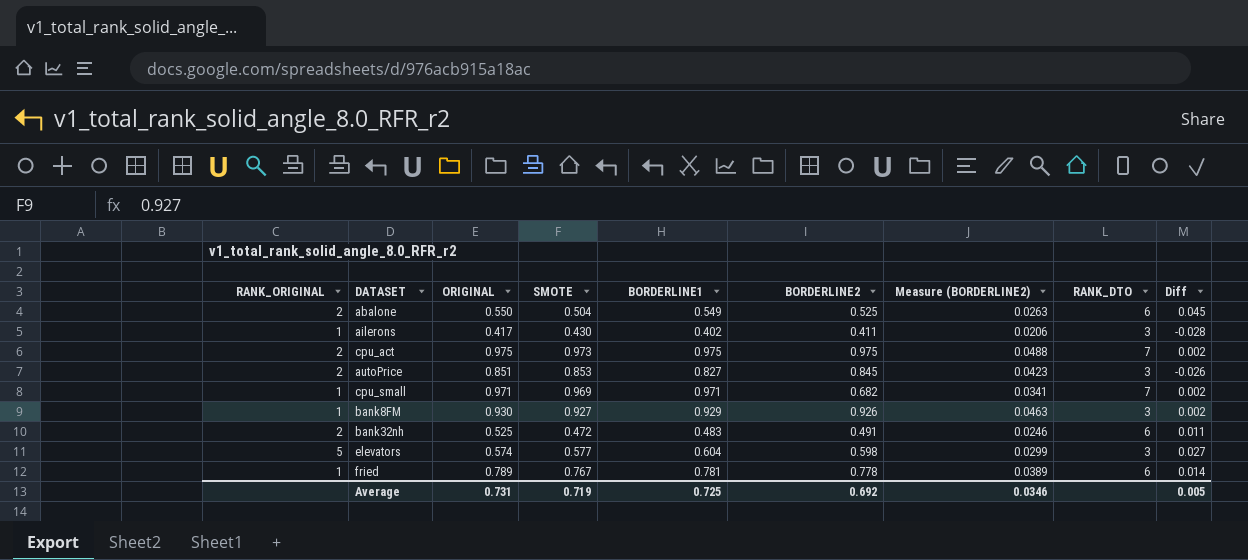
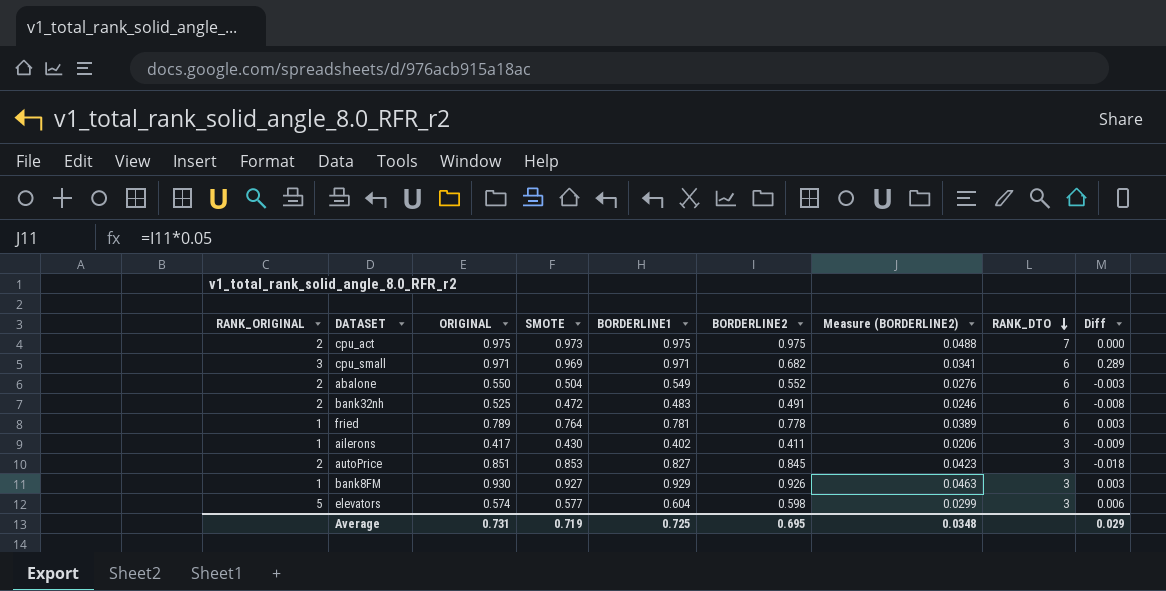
row order: none -> RANK_DTO descending
column Diff | formula: [BORDERLINE1] - [SMOTE] -> [BORDERLINE1] - [BORDERLINE2]
cpu_small | RANK_ORIGINAL: 1 -> 3
cpu_small | RANK_DTO: 7 -> 6
abalone | BORDERLINE2: 0.525 -> 0.552
abalone | Measure (BORDERLINE2): 0.0263 -> 0.0276
fried | SMOTE: 0.767 -> 0.764
Average | BORDERLINE2: 0.692 -> 0.695
Average | Measure (BORDERLINE2): 0.0346 -> 0.0348
Average | Diff: 0.005 -> 0.029

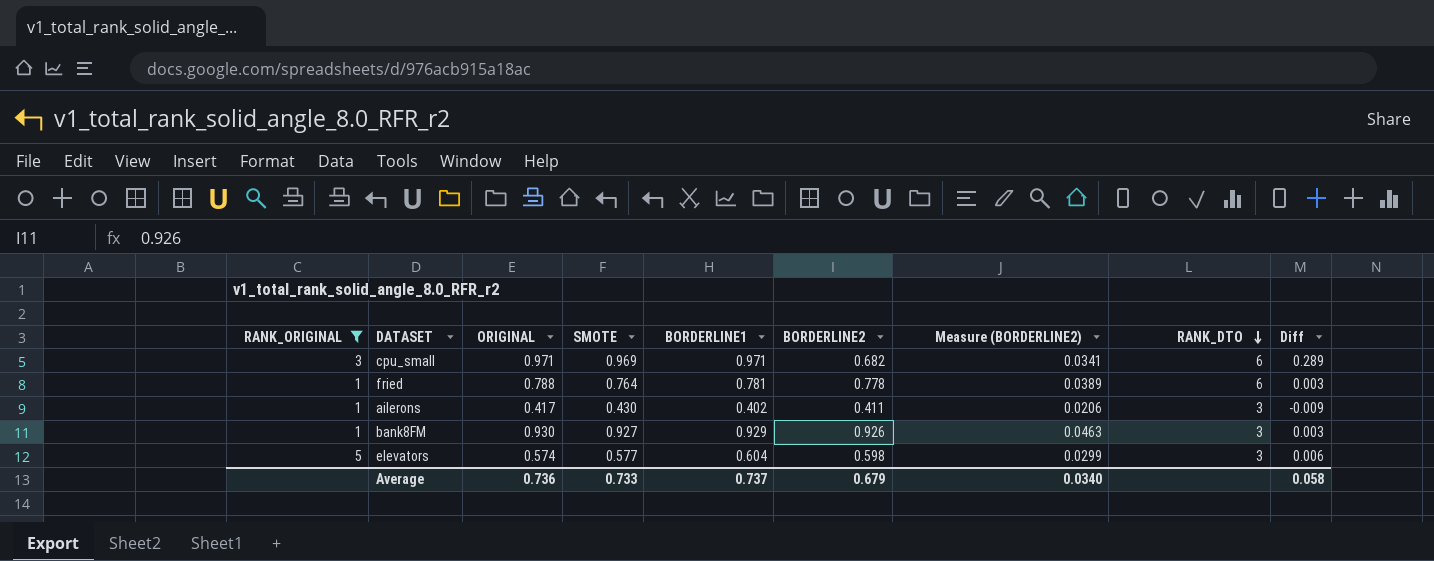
filter: none -> RANK_ORIGINAL != 2
fried | ORIGINAL: 0.789 -> 0.788
Average | ORIGINAL: 0.731 -> 0.736
Average | SMOTE: 0.719 -> 0.733
Average | BORDERLINE1: 0.725 -> 0.737
Average | BORDERLINE2: 0.695 -> 0.679
Average | Measure (BORDERLINE2): 0.0348 -> 0.0340
Average | Diff: 0.029 -> 0.058

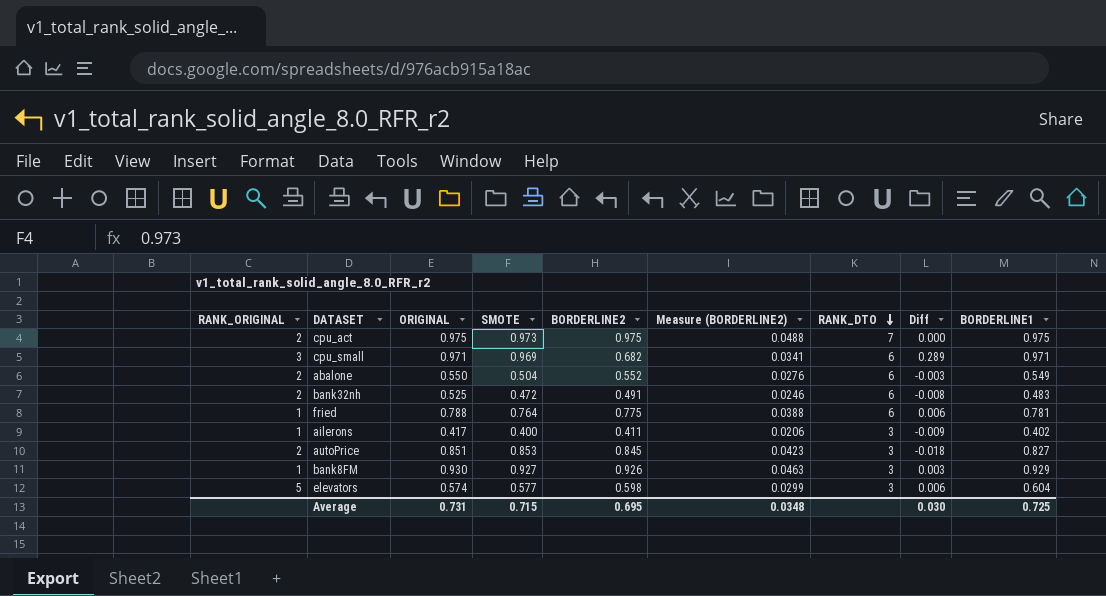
filter: RANK_ORIGINAL != 2 -> none
column BORDERLINE1 | position: 5 -> 9
fried | BORDERLINE2: 0.778 -> 0.775
fried | Measure (BORDERLINE2): 0.0389 -> 0.0388
fried | Diff: 0.003 -> 0.006
ailerons | SMOTE: 0.430 -> 0.400
Average | ORIGINAL: 0.736 -> 0.731
Average | SMOTE: 0.733 -> 0.715
Average | BORDERLINE2: 0.679 -> 0.695
Average | Measure (BORDERLINE2): 0.0340 -> 0.0348
Average | Diff: 0.058 -> 0.030
Average | BORDERLINE1: 0.737 -> 0.725

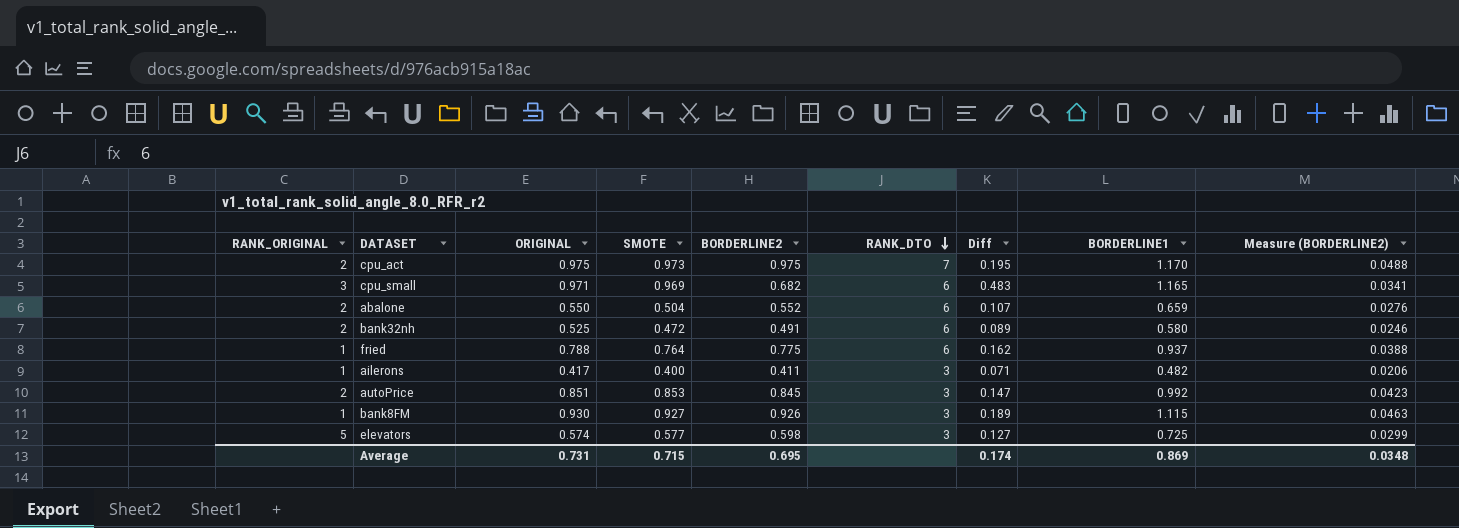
column Measure (BORDERLINE2) | position: 6 -> 9
cpu_act | Diff: 0.000 -> 0.195
cpu_act | BORDERLINE1: 0.975 -> 1.170
cpu_small | Diff: 0.289 -> 0.483
cpu_small | BORDERLINE1: 0.971 -> 1.165
abalone | Diff: -0.003 -> 0.107
abalone | BORDERLINE1: 0.549 -> 0.659
bank32nh | Diff: -0.008 -> 0.089
bank32nh | BORDERLINE1: 0.483 -> 0.580
fried | Diff: 0.006 -> 0.162
fried | BORDERLINE1: 0.781 -> 0.937
ailerons | Diff: -0.009 -> 0.071
ailerons | BORDERLINE1: 0.402 -> 0.482
autoPrice | Diff: -0.018 -> 0.147
autoPrice | BORDERLINE1: 0.827 -> 0.992
bank8FM | Diff: 0.003 -> 0.189
bank8FM | BORDERLINE1: 0.929 -> 1.115
elevators | Diff: 0.006 -> 0.127
elevators | BORDERLINE1: 0.604 -> 0.725
Average | Diff: 0.030 -> 0.174
Average | BORDERLINE1: 0.725 -> 0.869

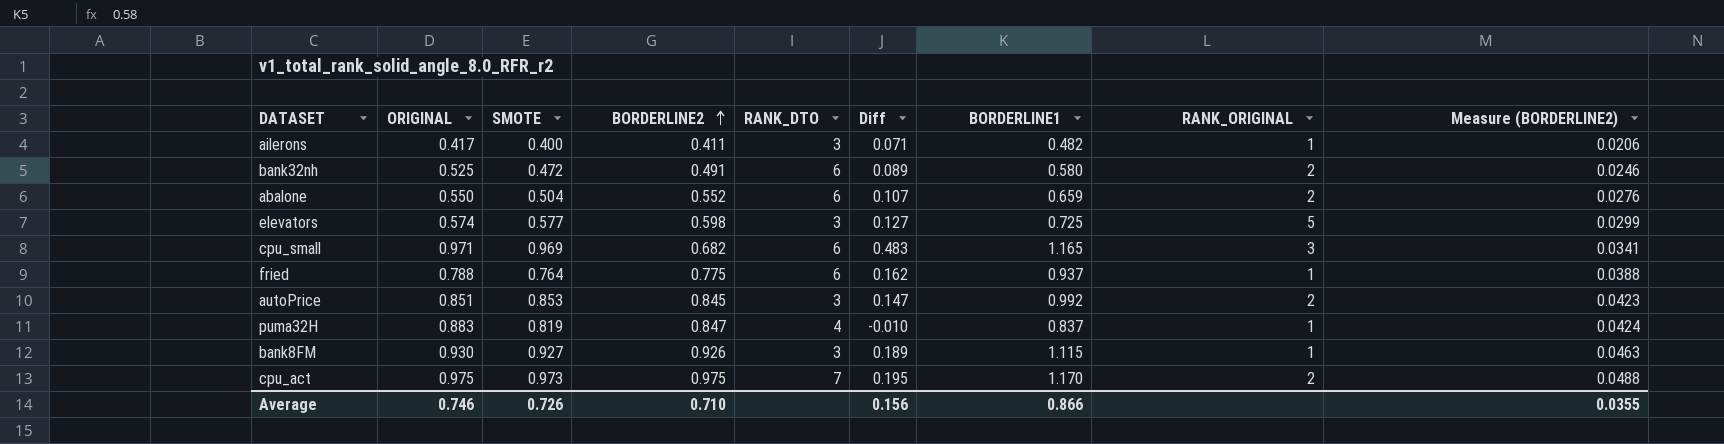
row order: RANK_DTO descending -> BORDERLINE2 ascending
column RANK_ORIGINAL | position: 1 -> 8
row puma32H: none -> 0.883 | 0.819 | 0.847 | 4 | -0.010 | 0.837 | 1 | 0.0424
Average | ORIGINAL: 0.731 -> 0.746
Average | SMOTE: 0.715 -> 0.726
Average | BORDERLINE2: 0.695 -> 0.710
Average | Diff: 0.174 -> 0.156
Average | BORDERLINE1: 0.869 -> 0.866
Average | Measure (BORDERLINE2): 0.0348 -> 0.0355

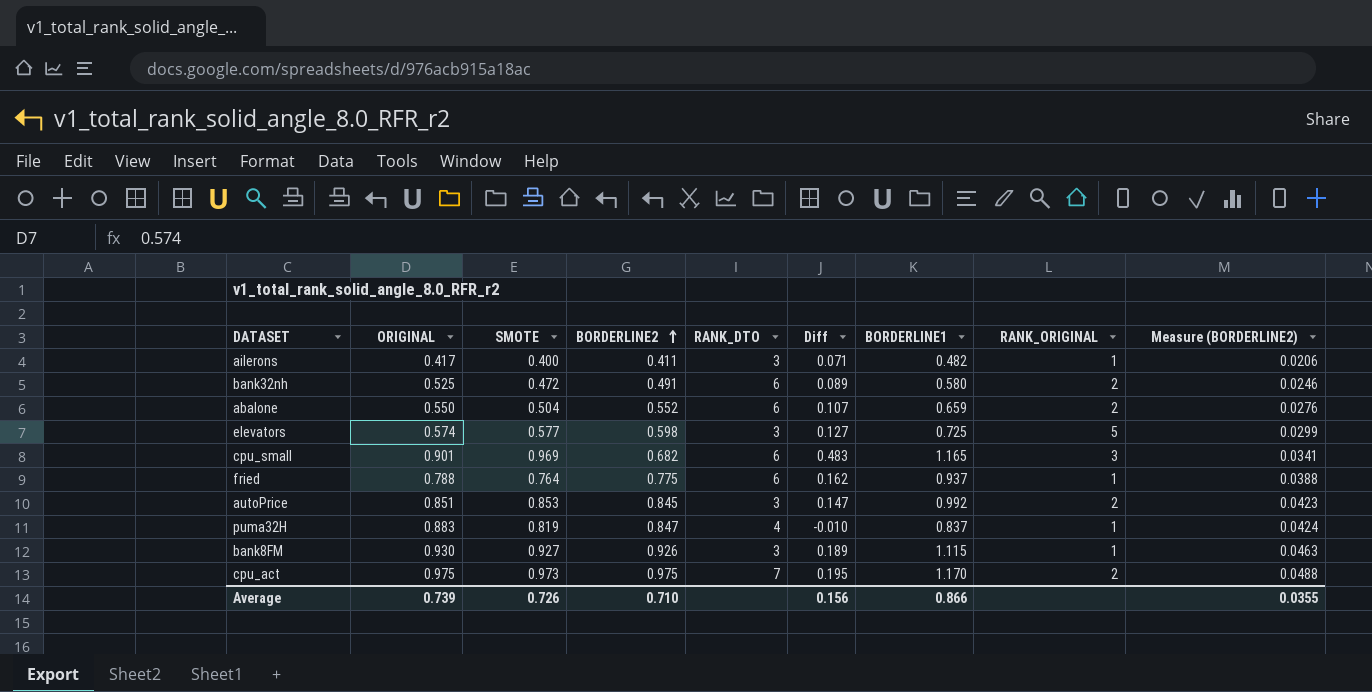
cpu_small | ORIGINAL: 0.971 -> 0.901
Average | ORIGINAL: 0.746 -> 0.739

